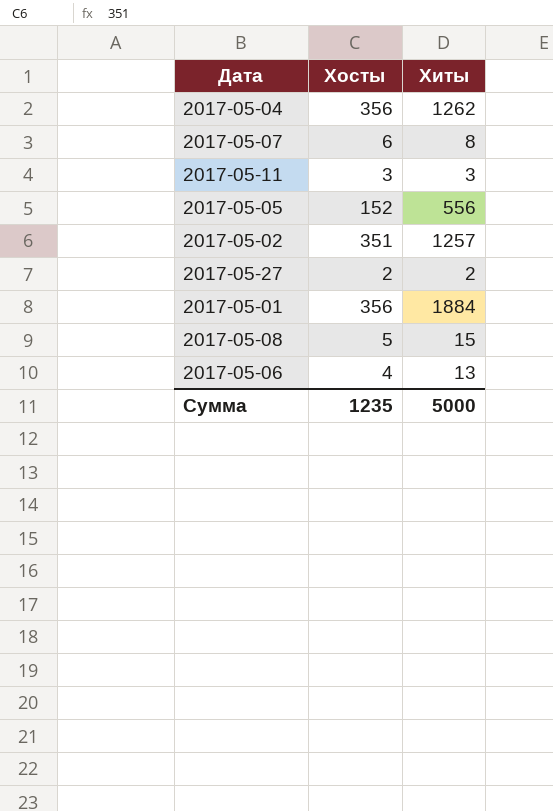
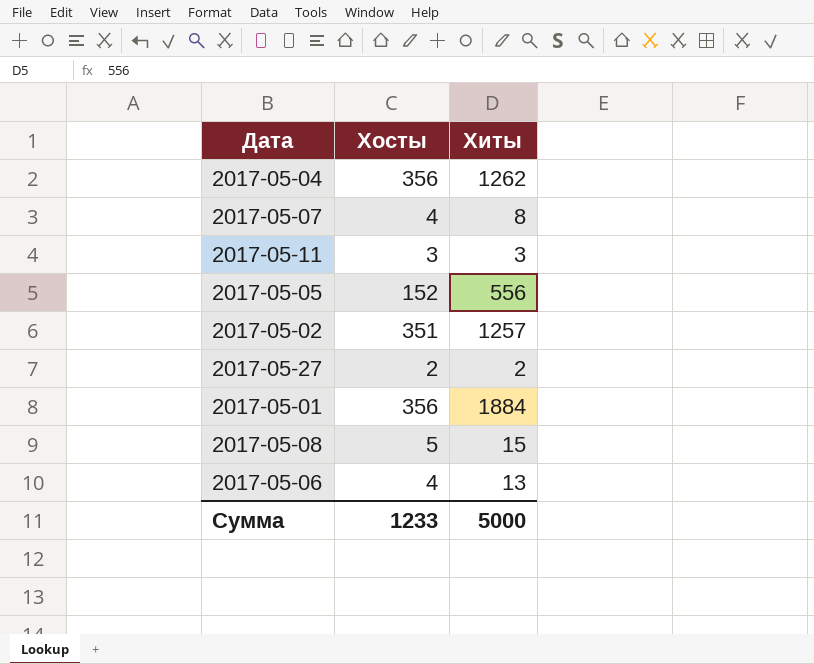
2017-05-07 | Хосты: 6 -> 4
Сумма | Хосты: 1235 -> 1233

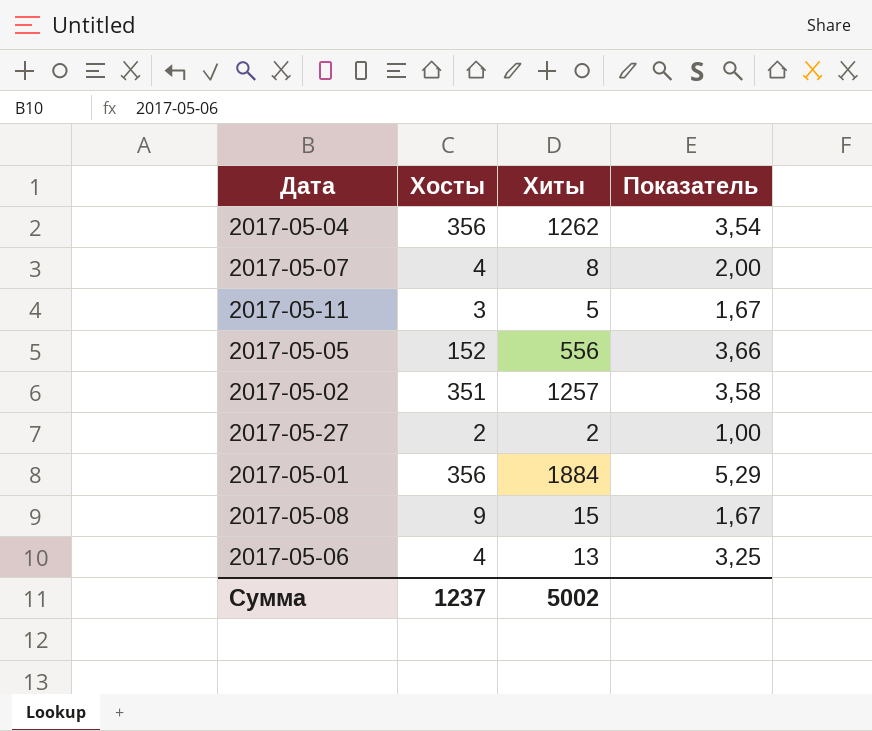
column Показатель | formula: none -> [Хиты] / [Хосты]
2017-05-11 | Хиты: 3 -> 5
2017-05-08 | Хосты: 5 -> 9
Сумма | Хосты: 1233 -> 1237
Сумма | Хиты: 5000 -> 5002

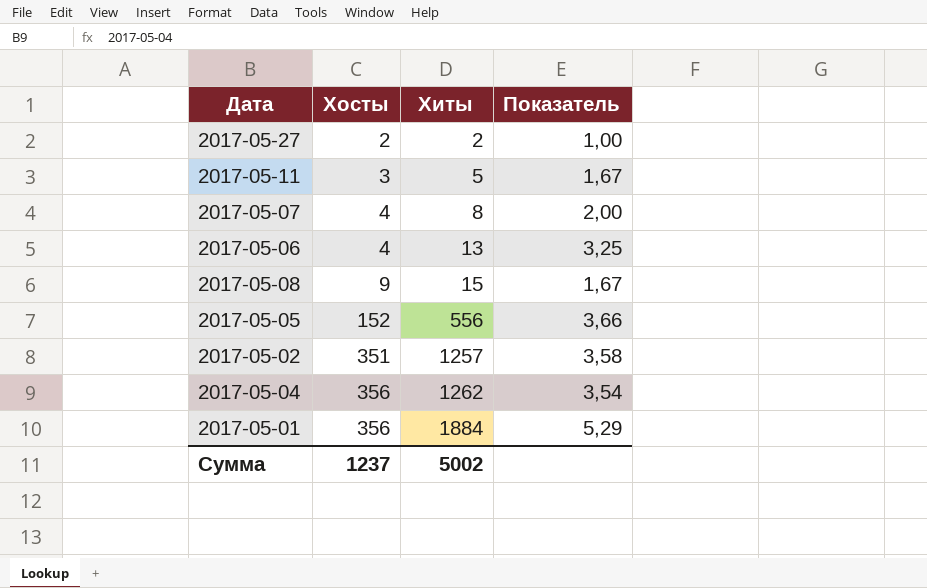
row order: none -> Хосты ascending

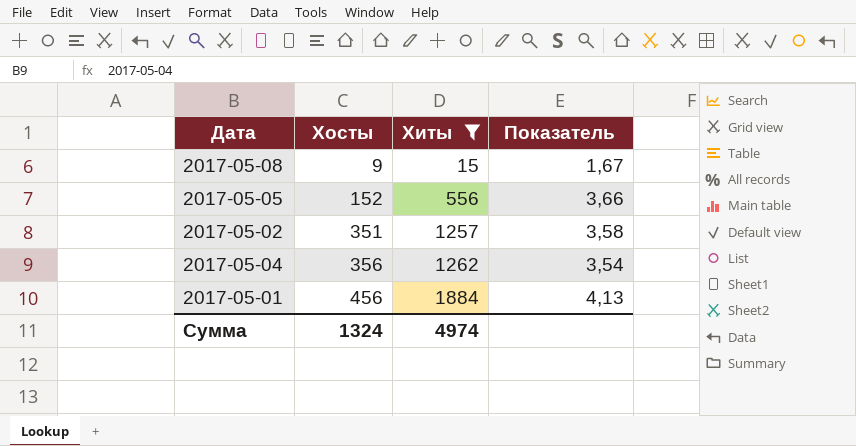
filter: none -> Хиты >= 15
2017-05-01 | Хосты: 356 -> 456
2017-05-01 | Показатель: 5,29 -> 4,13
Сумма | Хосты: 1237 -> 1324
Сумма | Хиты: 5002 -> 4974

